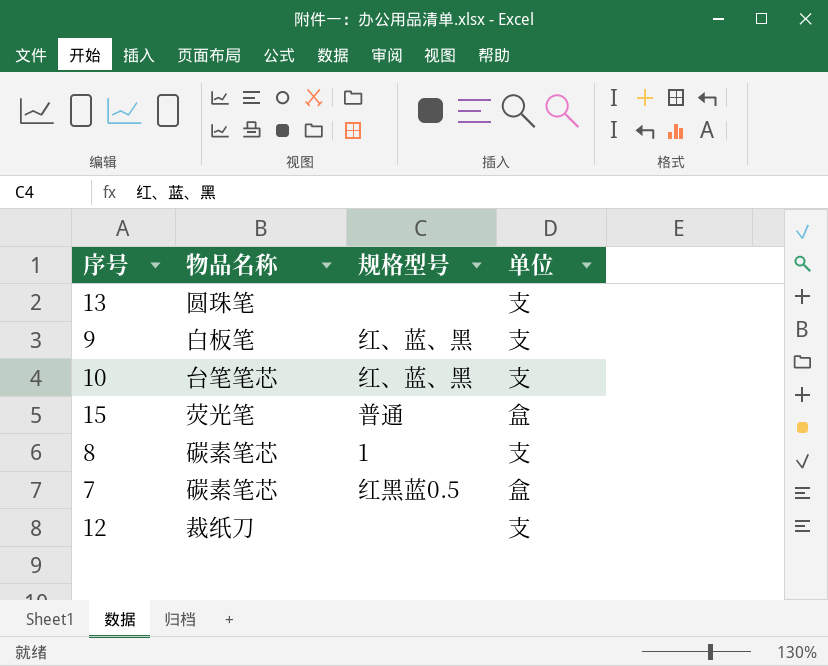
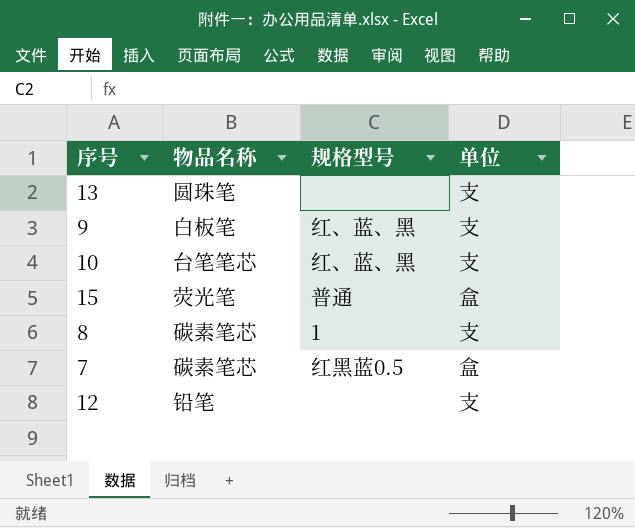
12 | 物品名称: 裁纸刀 -> 铅笔

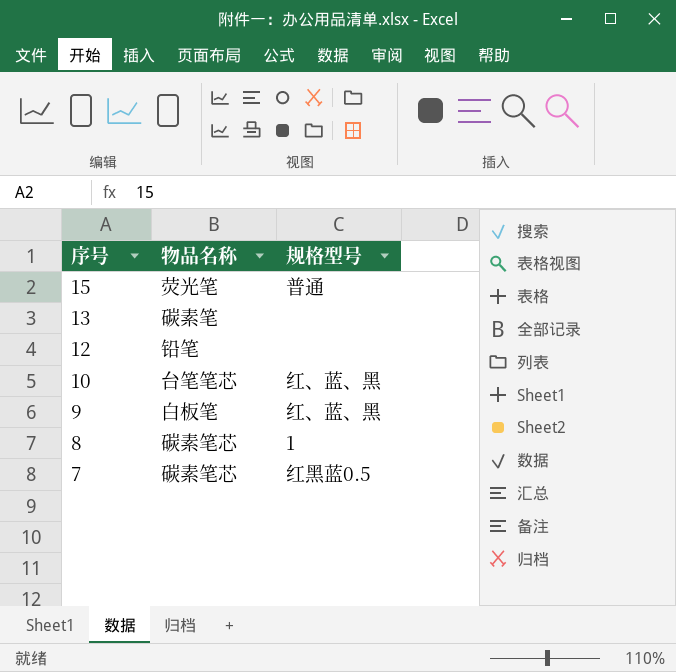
row order: none -> 序号 descending
column 单位 | position: 4 -> none
13 | 物品名称: 圆珠笔 -> 碳素笔

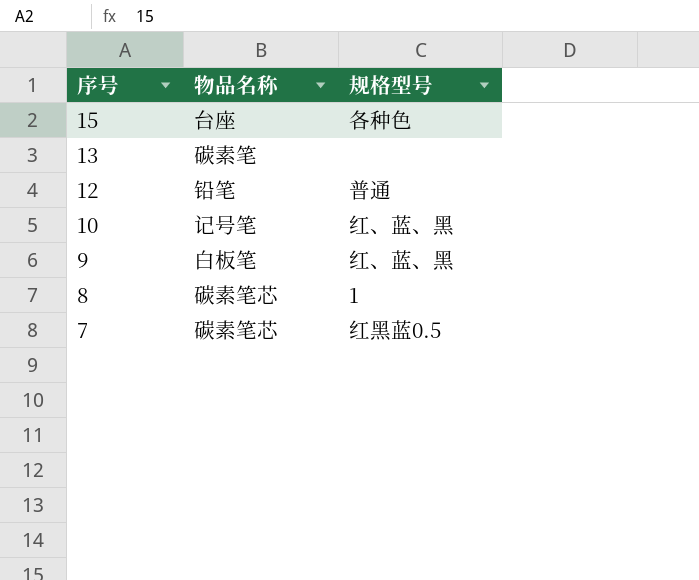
15 | 物品名称: 荧光笔 -> 台座
15 | 规格型号: 普通 -> 各种色
12 | 规格型号: none -> 普通
10 | 物品名称: 台笔笔芯 -> 记号笔

